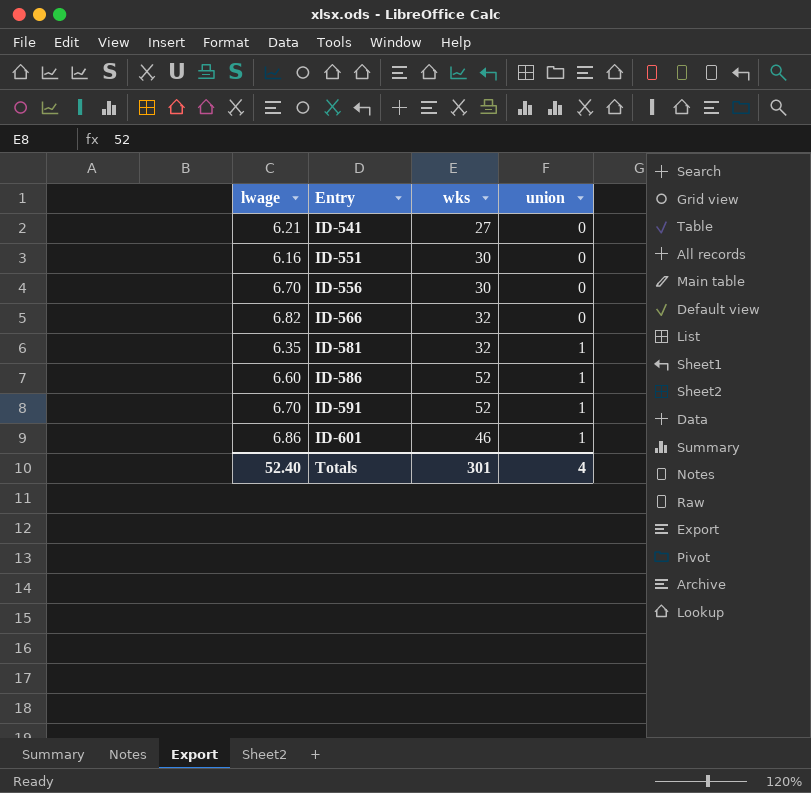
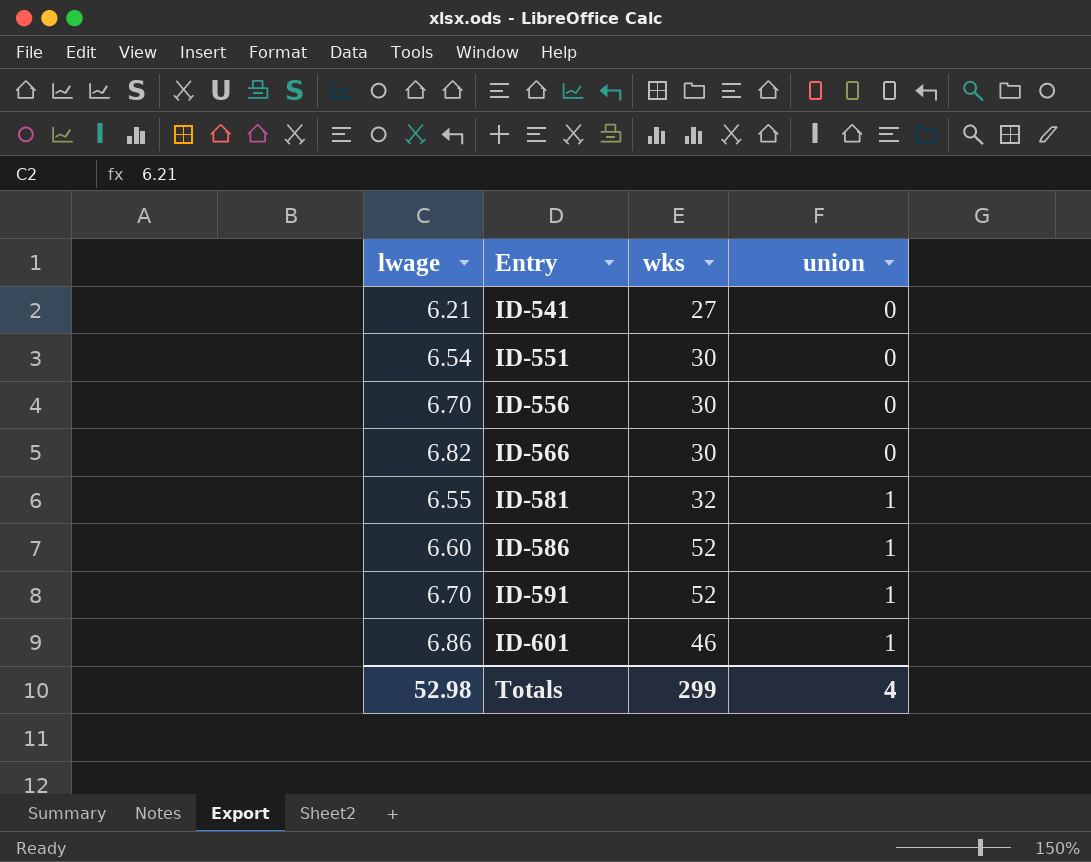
ID-551 | lwage: 6.16 -> 6.54
ID-566 | wks: 32 -> 30
ID-581 | lwage: 6.35 -> 6.55
Totals | lwage: 52.40 -> 52.98
Totals | wks: 301 -> 299

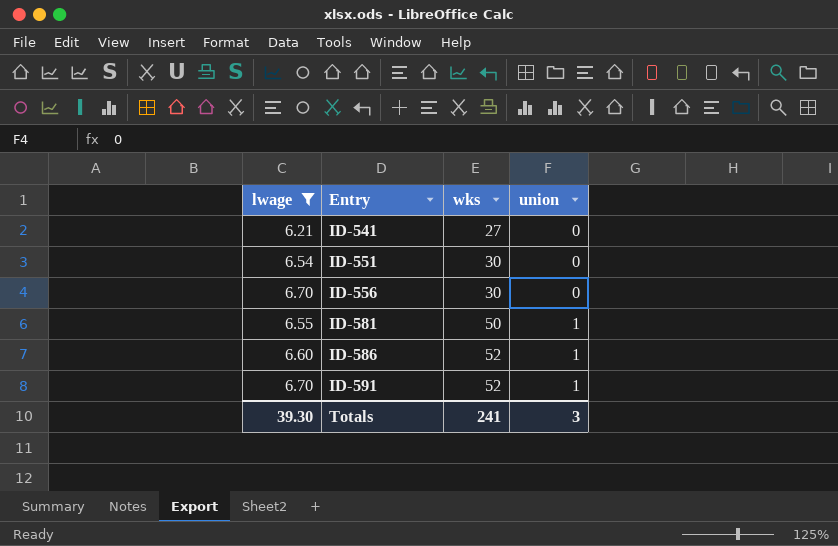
filter: none -> lwage <= 6.70
ID-581 | wks: 32 -> 50
Totals | lwage: 52.98 -> 39.30
Totals | wks: 299 -> 241
Totals | union: 4 -> 3

